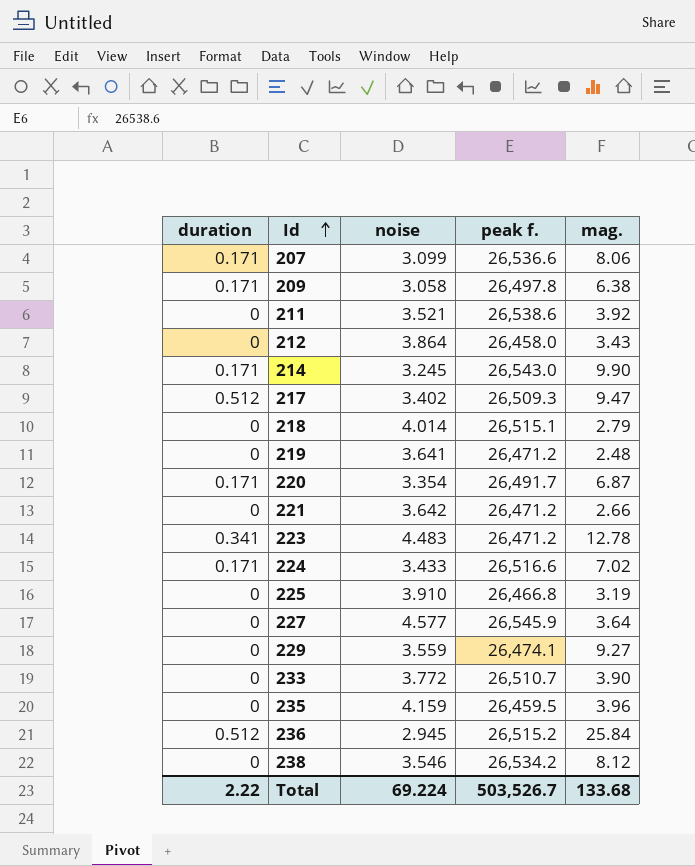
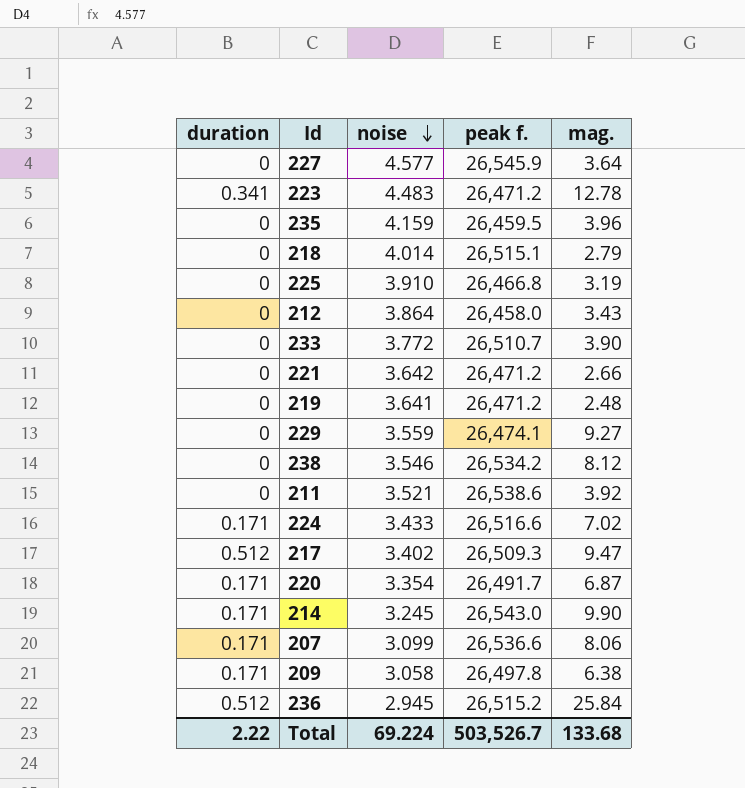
row order: Id ascending -> noise descending

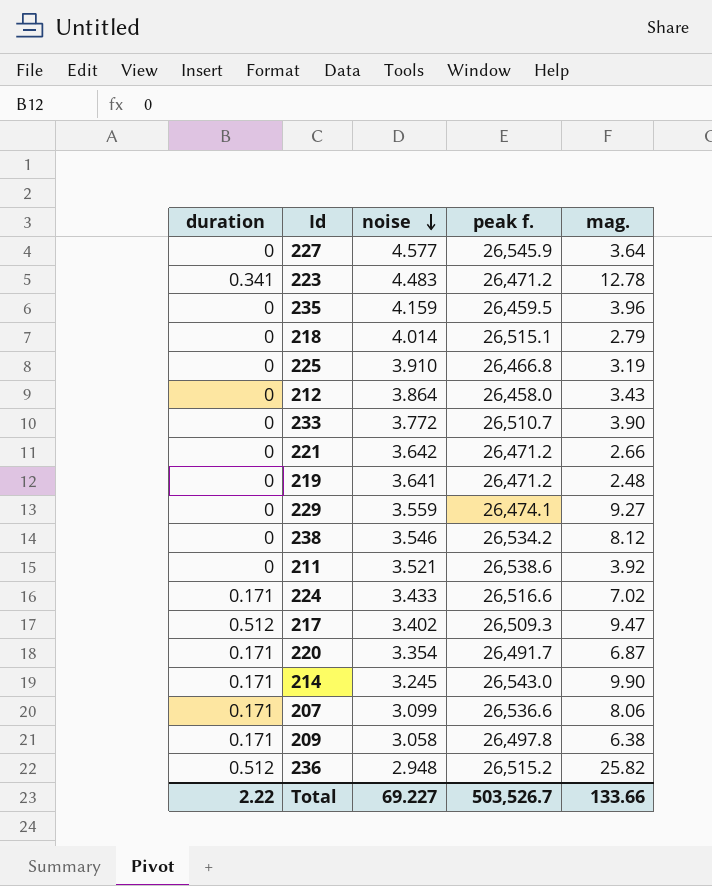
236 | noise: 2.945 -> 2.948
236 | mag.: 25.84 -> 25.82
Total | noise: 69.224 -> 69.227
Total | mag.: 133.68 -> 133.66

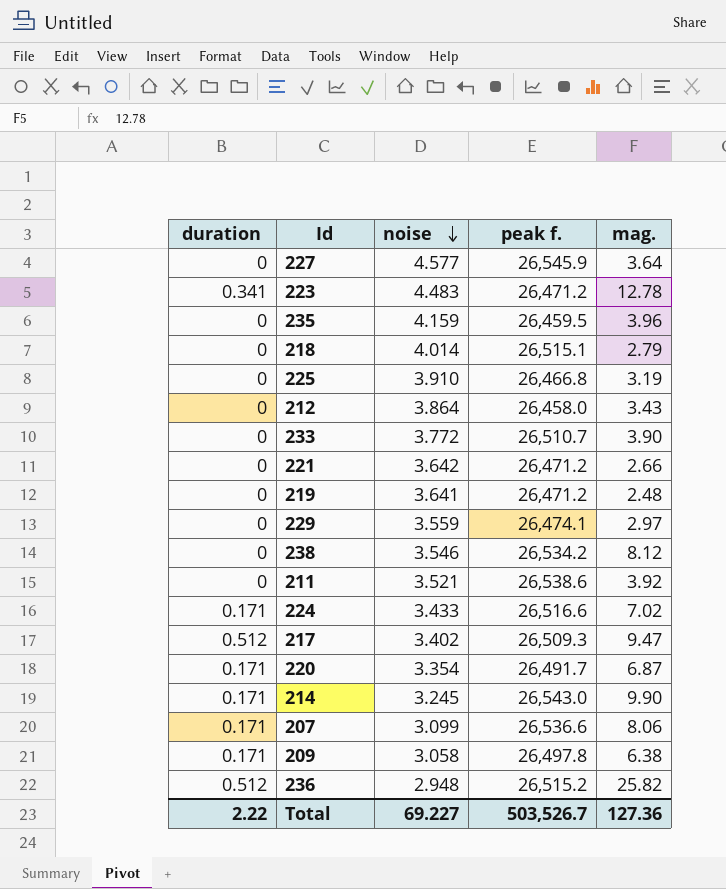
229 | mag.: 9.27 -> 2.97
Total | mag.: 133.66 -> 127.36

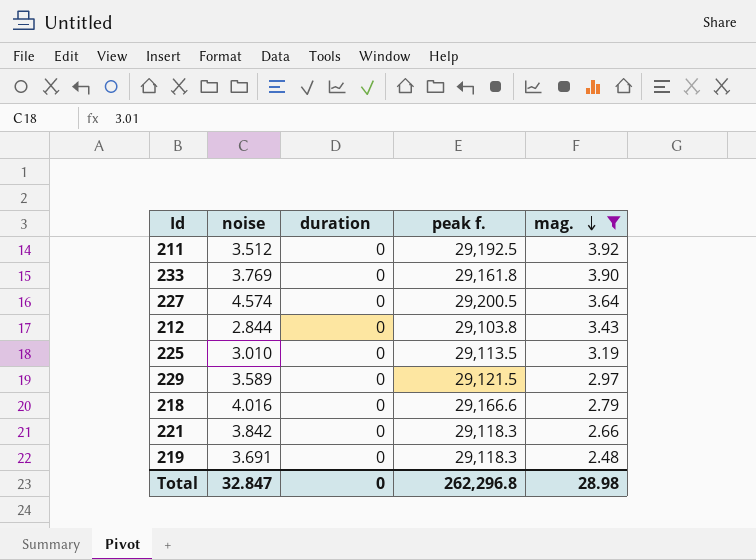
filter: none -> mag. <= 3.92
row order: noise descending -> mag. descending
column duration | position: 1 -> 3
211 | noise: 3.521 -> 3.512
211 | peak f.: 26,538.6 -> 29,192.5
233 | noise: 3.772 -> 3.769
233 | peak f.: 26,510.7 -> 29,161.8
227 | noise: 4.577 -> 4.574
227 | peak f.: 26,545.9 -> 29,200.5
212 | noise: 3.864 -> 2.844
212 | peak f.: 26,458.0 -> 29,103.8
225 | noise: 3.910 -> 3.010
225 | peak f.: 26,466.8 -> 29,113.5
229 | noise: 3.559 -> 3.589
229 | peak f.: 26,474.1 -> 29,121.5
218 | noise: 4.014 -> 4.016
218 | peak f.: 26,515.1 -> 29,166.6
221 | noise: 3.642 -> 3.842
221 | peak f.: 26,471.2 -> 29,118.3
219 | noise: 3.641 -> 3.691
219 | peak f.: 26,471.2 -> 29,118.3
Total | noise: 69.227 -> 32.847
Total | duration: 2.22 -> 0
Total | peak f.: 503,526.7 -> 262,296.8
Total | mag.: 127.36 -> 28.98

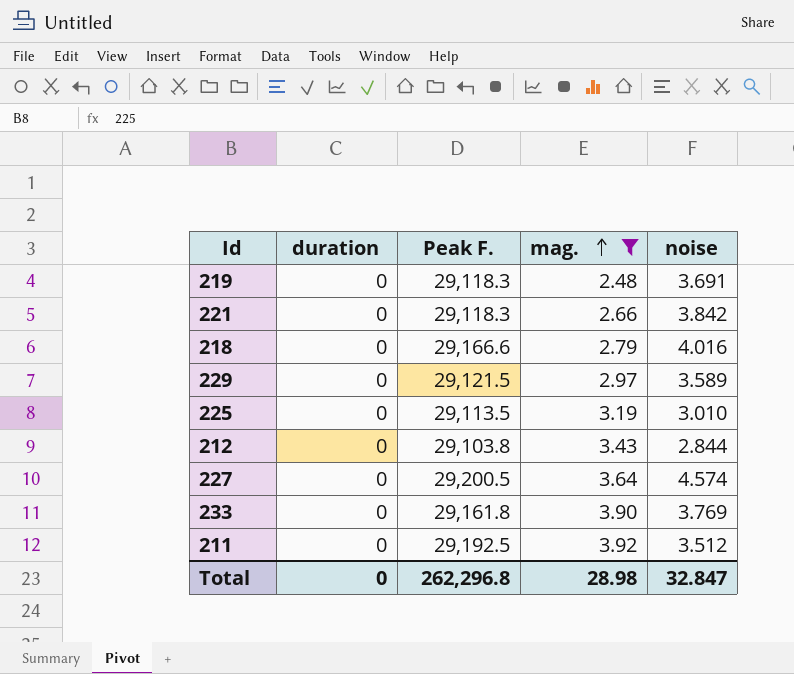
row order: mag. descending -> mag. ascending
column name: peak f. -> Peak F.
column noise | position: 2 -> 5

